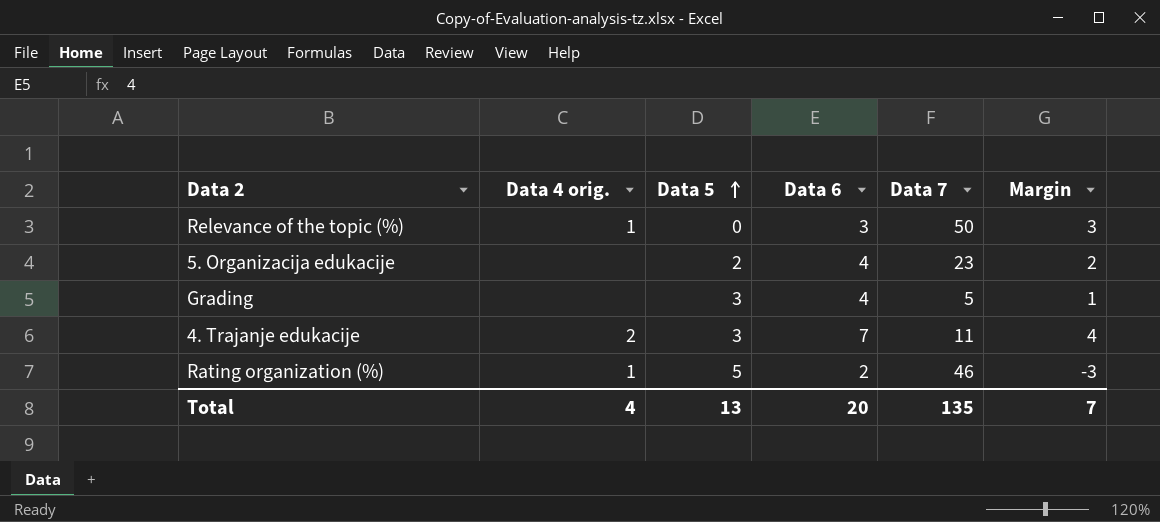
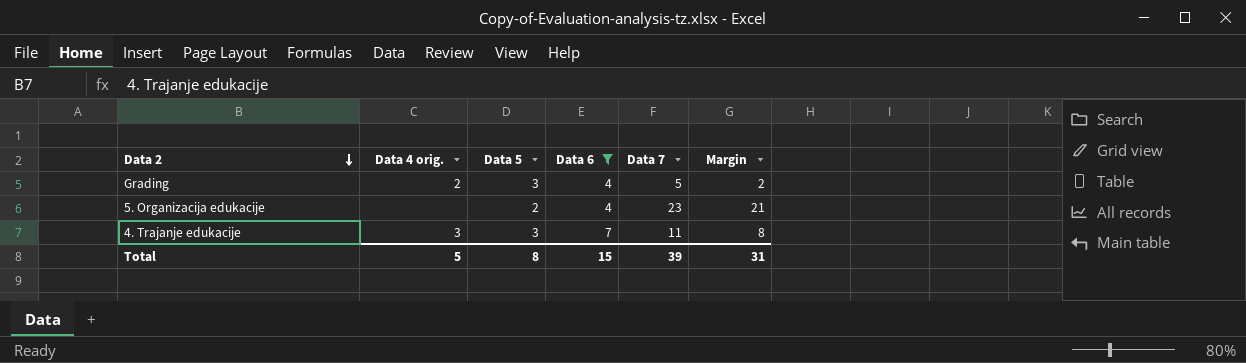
filter: none -> Data 6 >= 4
row order: Data 5 ascending -> Data 2 descending
column Margin | formula: [Data 6] - [Data 5] -> [Data 7] - [Data 5]
Grading | Data 4 orig.: none -> 2
4. Trajanje edukacije | Data 4 orig.: 2 -> 3
Total | Data 4 orig.: 4 -> 5
Total | Data 5: 13 -> 8
Total | Data 6: 20 -> 15
Total | Data 7: 135 -> 39
Total | Margin: 7 -> 31

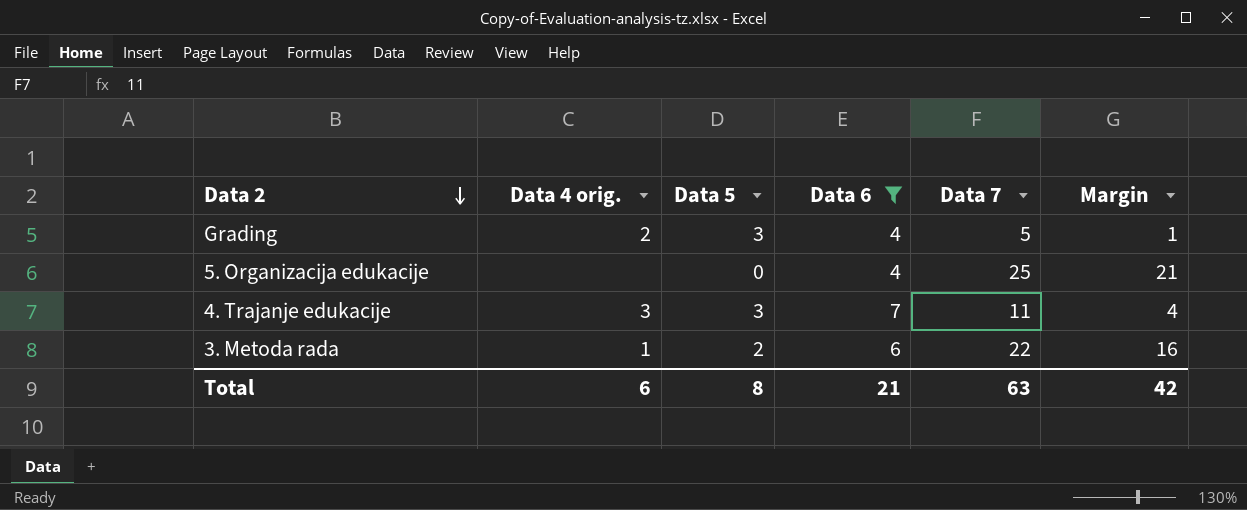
column Margin | formula: [Data 7] - [Data 5] -> [Data 7] - [Data 6]
5. Organizacija edukacije | Data 5: 2 -> 0
5. Organizacija edukacije | Data 7: 23 -> 25
row 3. Metoda rada: none -> 1 | 2 | 6 | 22 | 16
Total | Data 4 orig.: 5 -> 6
Total | Data 6: 15 -> 21
Total | Data 7: 39 -> 63
Total | Margin: 31 -> 42

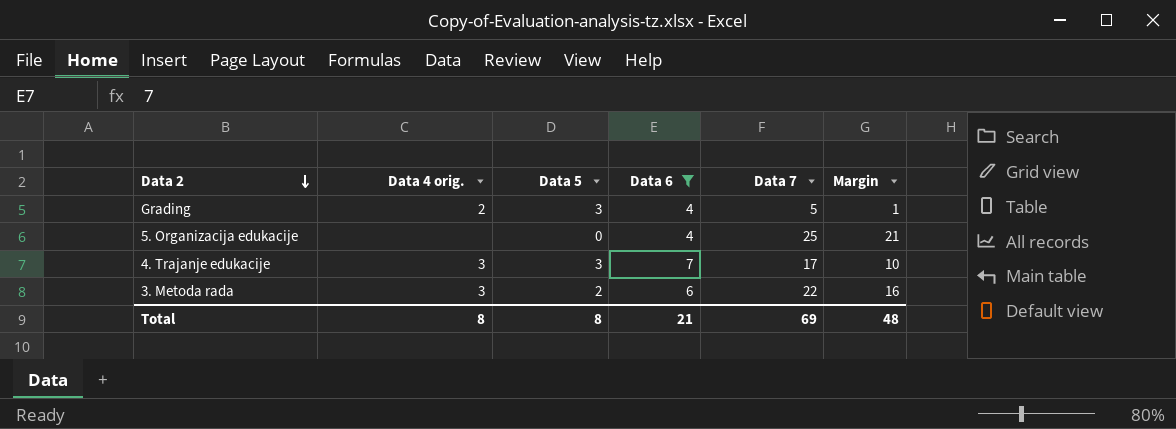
4. Trajanje edukacije | Data 7: 11 -> 17
4. Trajanje edukacije | Margin: 4 -> 10
3. Metoda rada | Data 4 orig.: 1 -> 3
Total | Data 4 orig.: 6 -> 8
Total | Data 7: 63 -> 69
Total | Margin: 42 -> 48

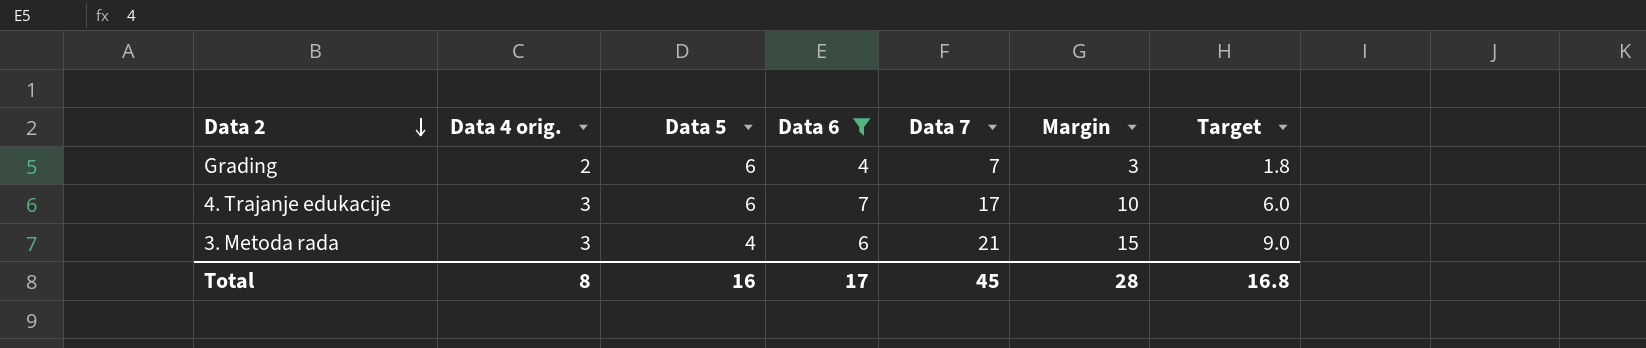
column Target | formula: none -> [Margin] * 0.6
row 5. Organizacija edukacije: none | 0 | 4 | 25 | 21 -> none
Grading | Data 5: 3 -> 6
Grading | Data 7: 5 -> 7
Grading | Margin: 1 -> 3
4. Trajanje edukacije | Data 5: 3 -> 6
3. Metoda rada | Data 5: 2 -> 4
3. Metoda rada | Data 7: 22 -> 21
3. Metoda rada | Margin: 16 -> 15
Total | Data 5: 8 -> 16
Total | Data 6: 21 -> 17
Total | Data 7: 69 -> 45
Total | Margin: 48 -> 28

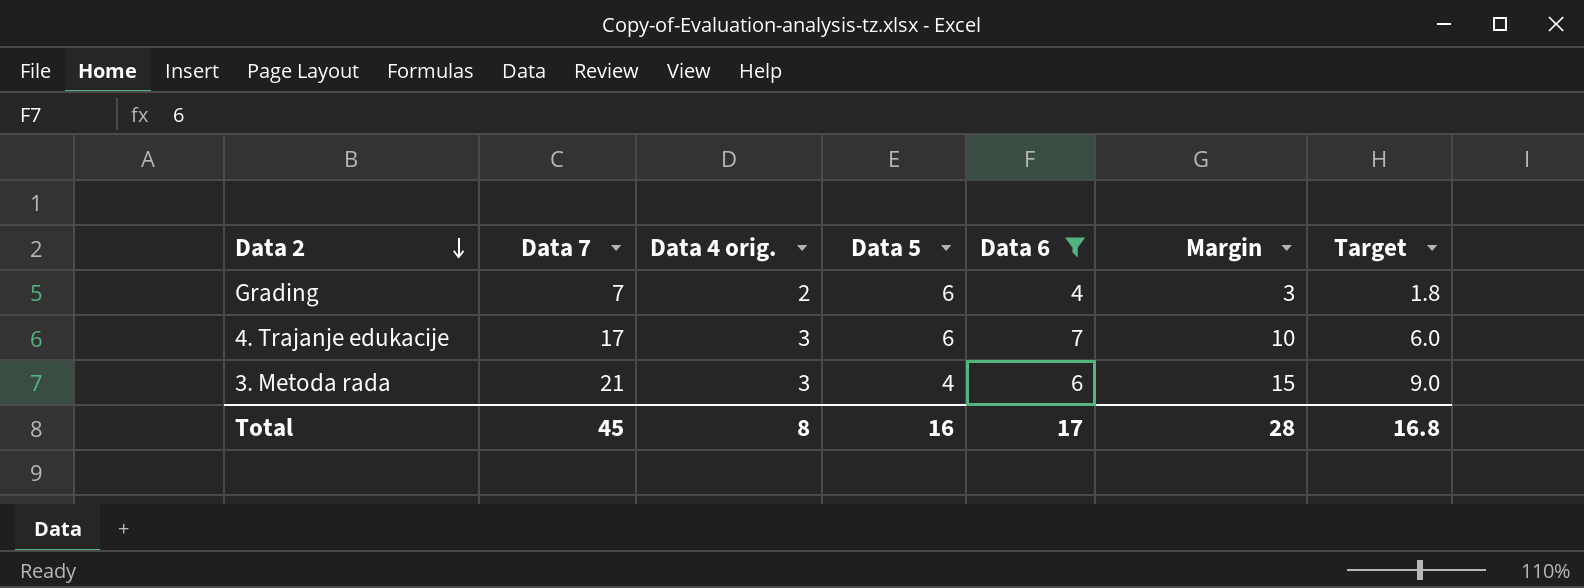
column Data 7 | position: 5 -> 2

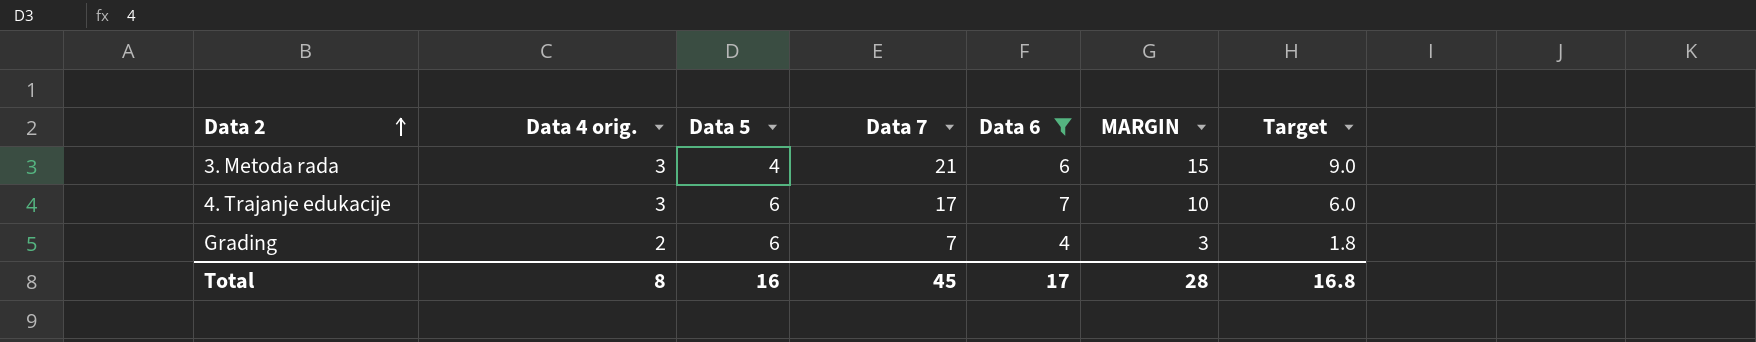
row order: Data 2 descending -> Data 2 ascending
column Data 7 | position: 2 -> 4
column name: Margin -> MARGIN

